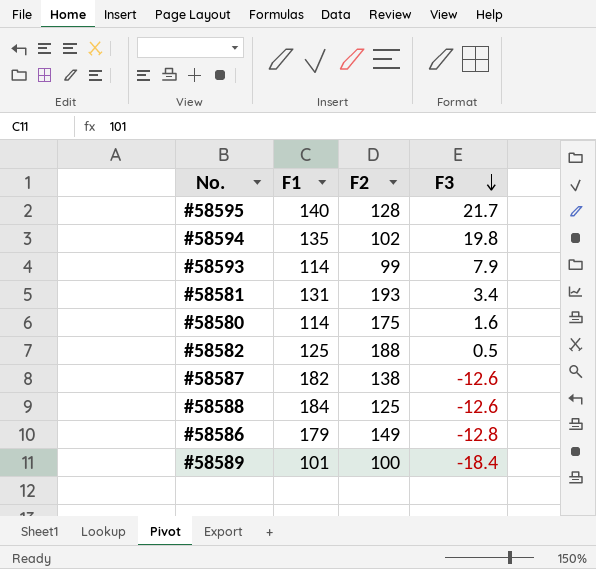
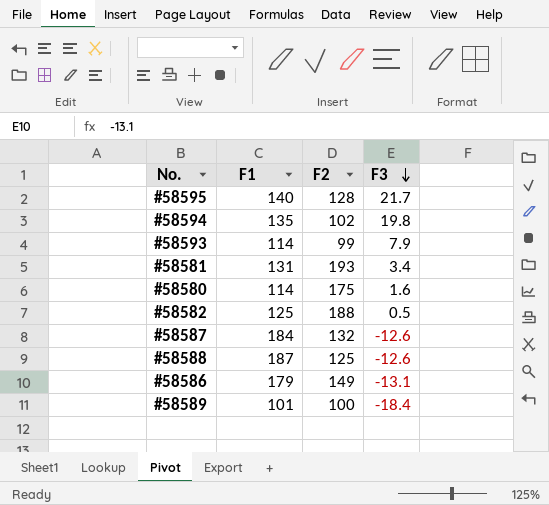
#58587 | F1: 182 -> 184
#58587 | F2: 138 -> 132
#58588 | F1: 184 -> 187
#58586 | F3: -12.8 -> -13.1

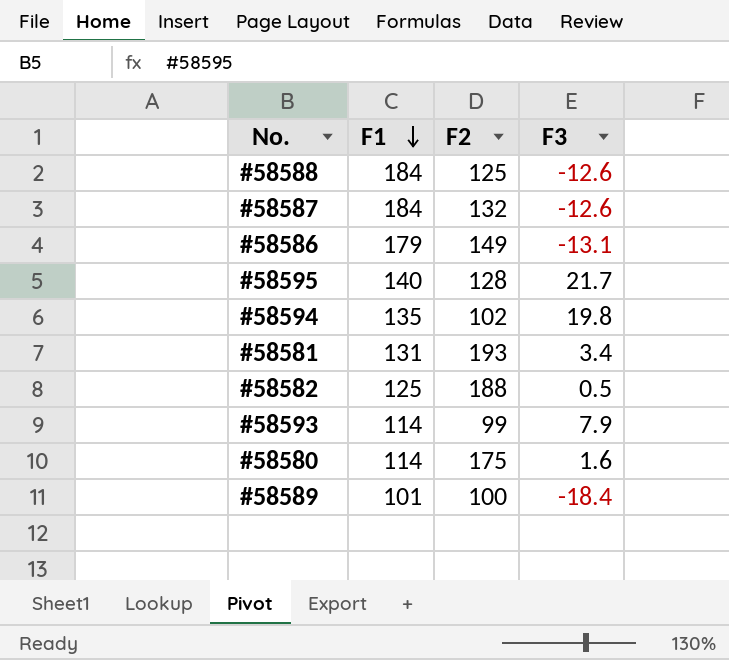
row order: F3 descending -> F1 descending
#58588 | F1: 187 -> 184

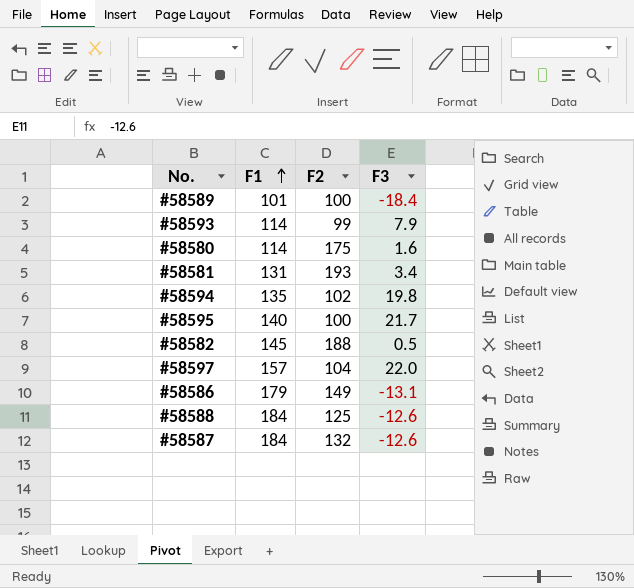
row order: F1 descending -> F1 ascending
#58595 | F2: 128 -> 100
#58582 | F1: 125 -> 145
row #58597: none -> 157 | 104 | 22.0

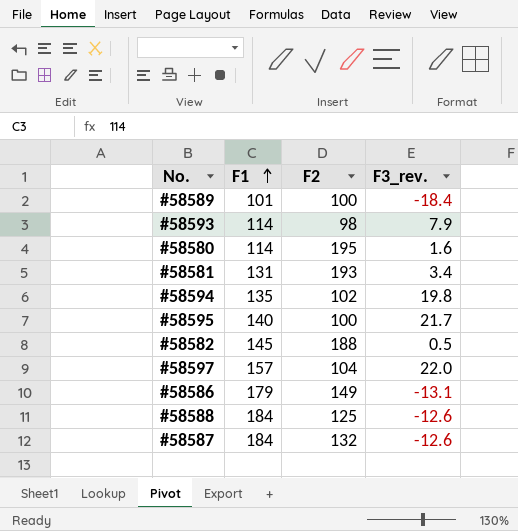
column name: F3 -> F3_rev.
#58593 | F2: 99 -> 98
#58580 | F2: 175 -> 195

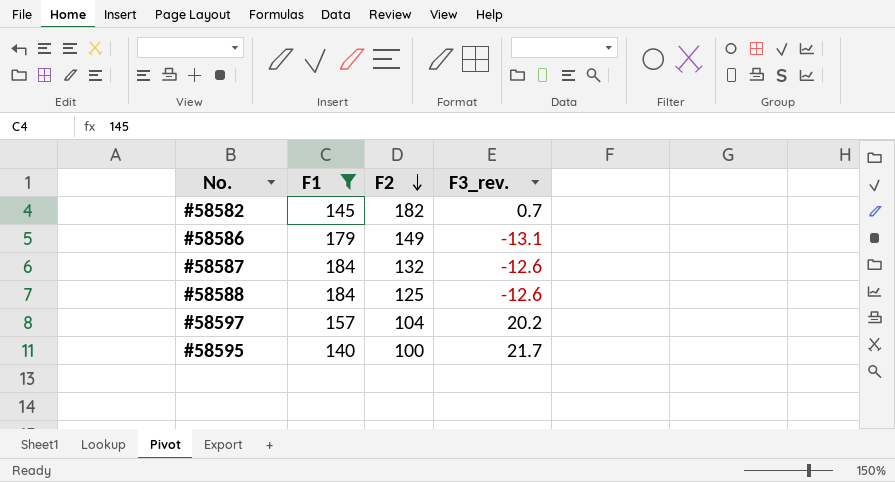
filter: none -> F1 >= 140
row order: F1 ascending -> F2 descending
#58582 | F2: 188 -> 182
#58582 | F3_rev.: 0.5 -> 0.7
#58597 | F3_rev.: 22.0 -> 20.2

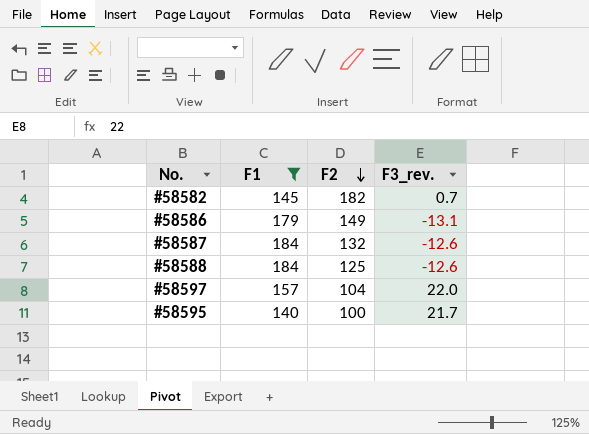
#58597 | F3_rev.: 20.2 -> 22.0

